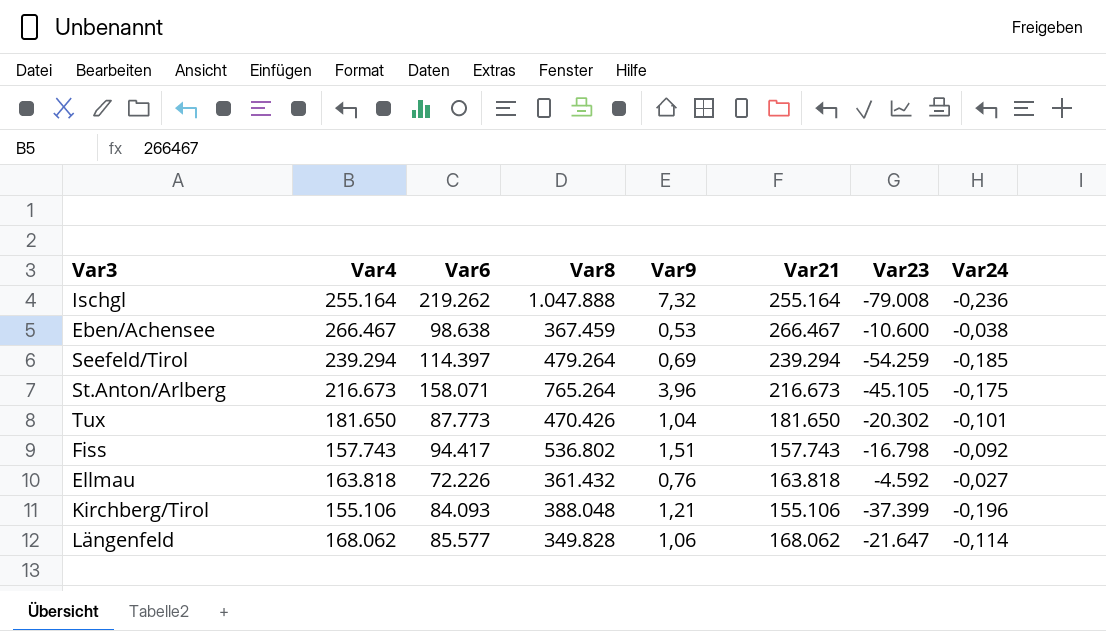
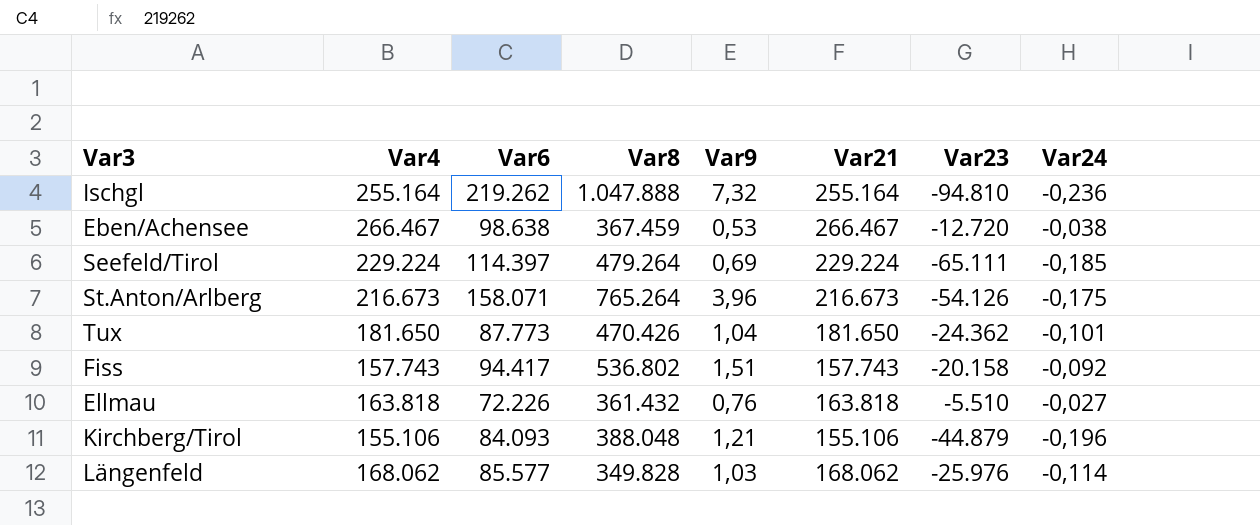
Ischgl | Var23: -79.008 -> -94.810
Eben/Achensee | Var23: -10.600 -> -12.720
Seefeld/Tirol | Var4: 239.294 -> 229.224
Seefeld/Tirol | Var21: 239.294 -> 229.224
Seefeld/Tirol | Var23: -54.259 -> -65.111
St.Anton/Arlberg | Var23: -45.105 -> -54.126
Tux | Var23: -20.302 -> -24.362
Fiss | Var23: -16.798 -> -20.158
Ellmau | Var23: -4.592 -> -5.510
Kirchberg/Tirol | Var23: -37.399 -> -44.879
Längenfeld | Var9: 1,06 -> 1,03
Längenfeld | Var23: -21.647 -> -25.976

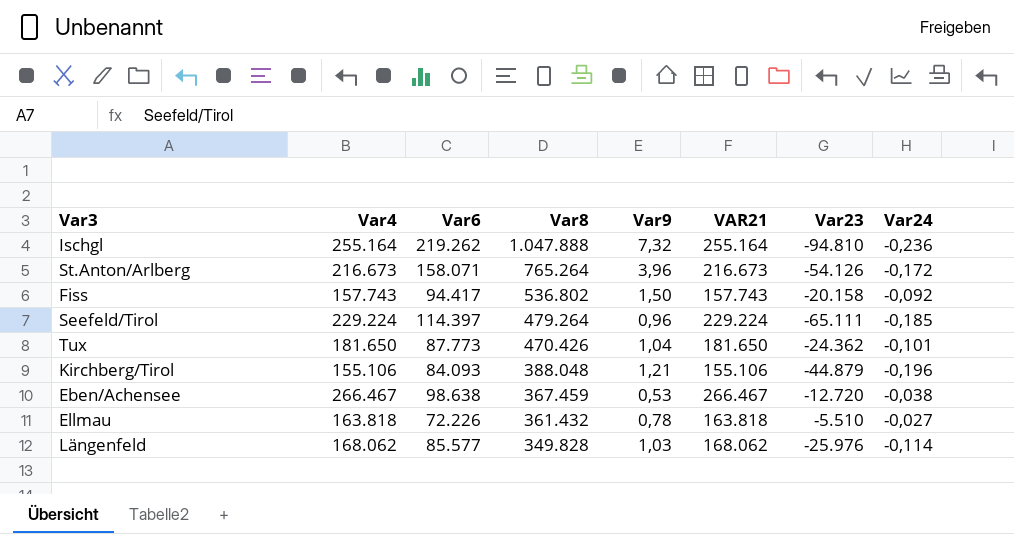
row order: none -> Var8 descending
column name: Var21 -> VAR21
St.Anton/Arlberg | Var24: -0,175 -> -0,172
Fiss | Var9: 1,51 -> 1,50
Seefeld/Tirol | Var9: 0,69 -> 0,96
Ellmau | Var9: 0,76 -> 0,78

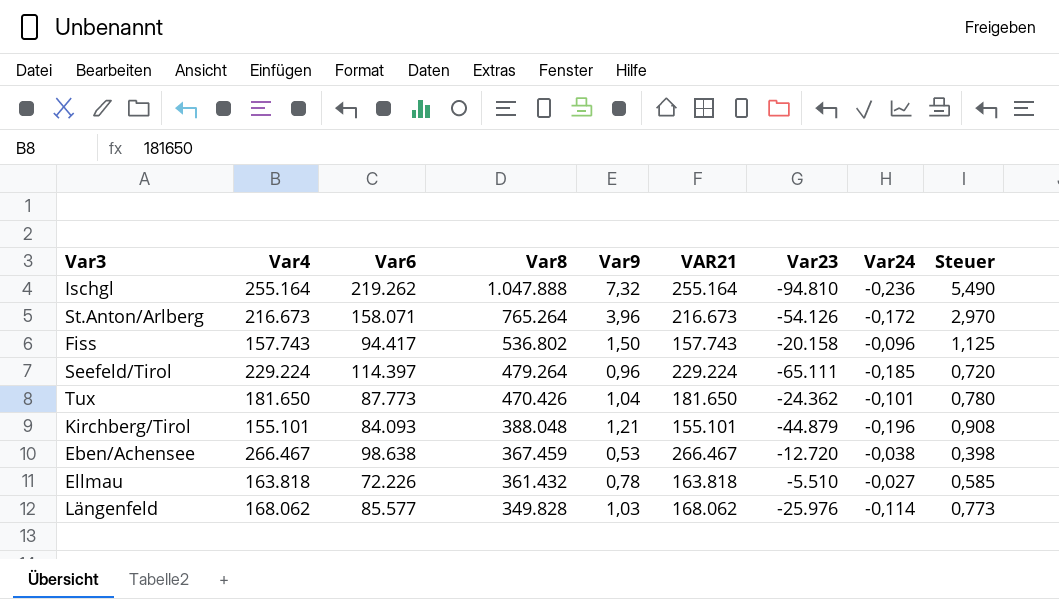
column Steuer | formula: none -> [Var9] * 0,75
Fiss | Var24: -0,092 -> -0,096
Kirchberg/Tirol | Var4: 155.106 -> 155.101
Kirchberg/Tirol | VAR21: 155.106 -> 155.101

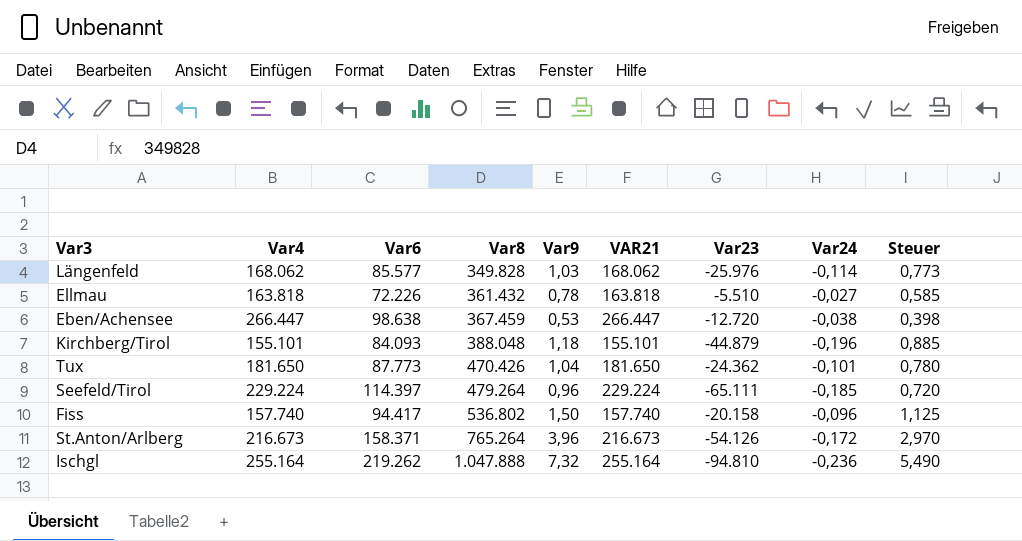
row order: Var8 descending -> Var8 ascending
Eben/Achensee | Var4: 266.467 -> 266.447
Eben/Achensee | VAR21: 266.467 -> 266.447
Kirchberg/Tirol | Var9: 1,21 -> 1,18
Kirchberg/Tirol | Steuer: 0,908 -> 0,885
Fiss | Var4: 157.743 -> 157.740
Fiss | VAR21: 157.743 -> 157.740
St.Anton/Arlberg | Var6: 158.071 -> 158.371

